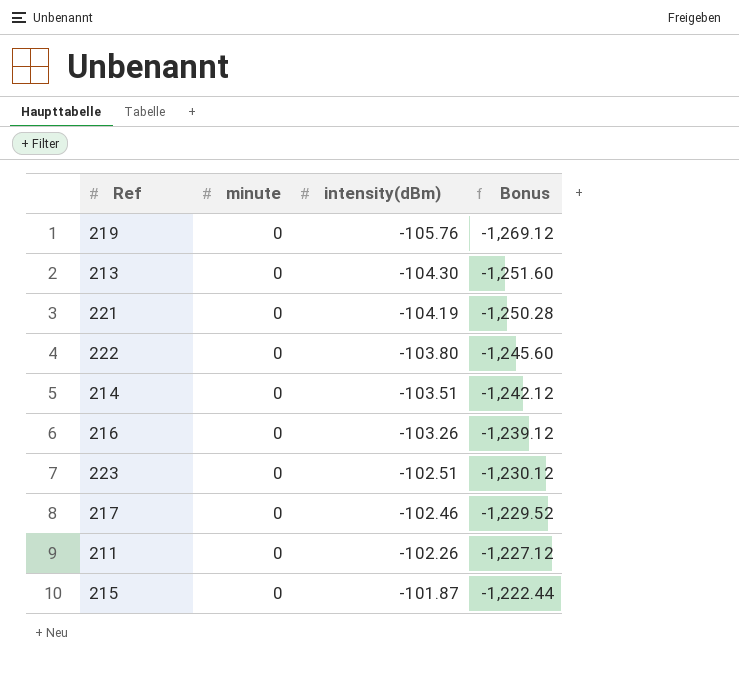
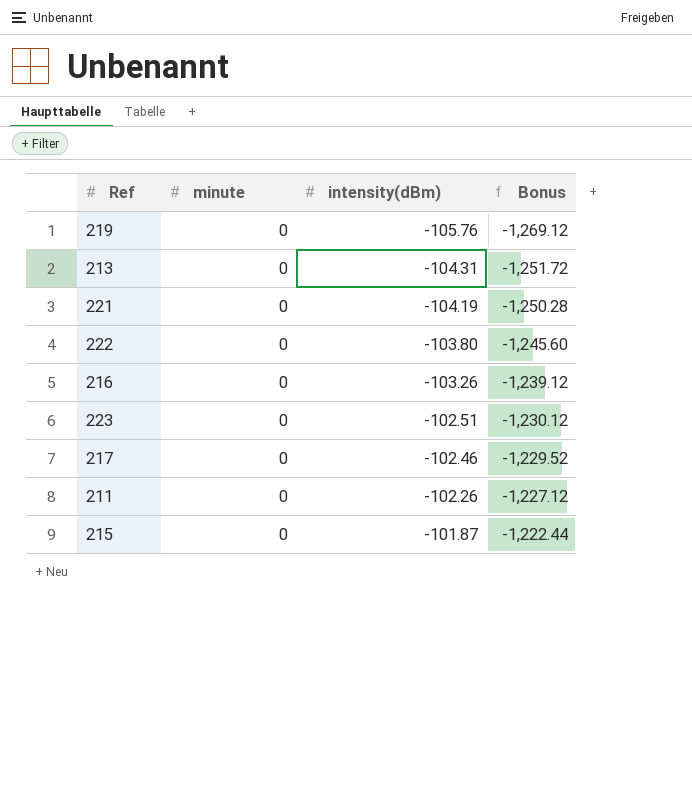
row 214: 0 | -103.51 | -1,242.12 -> none
213 | intensity(dBm): -104.30 -> -104.31
213 | Bonus: -1,251.60 -> -1,251.72

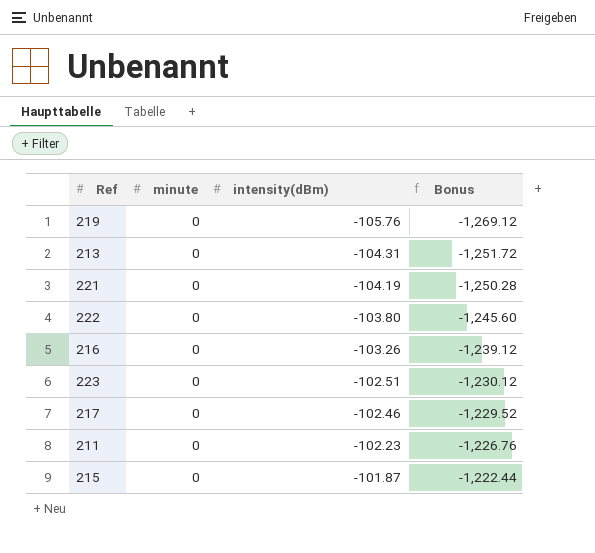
211 | intensity(dBm): -102.26 -> -102.23
211 | Bonus: -1,227.12 -> -1,226.76

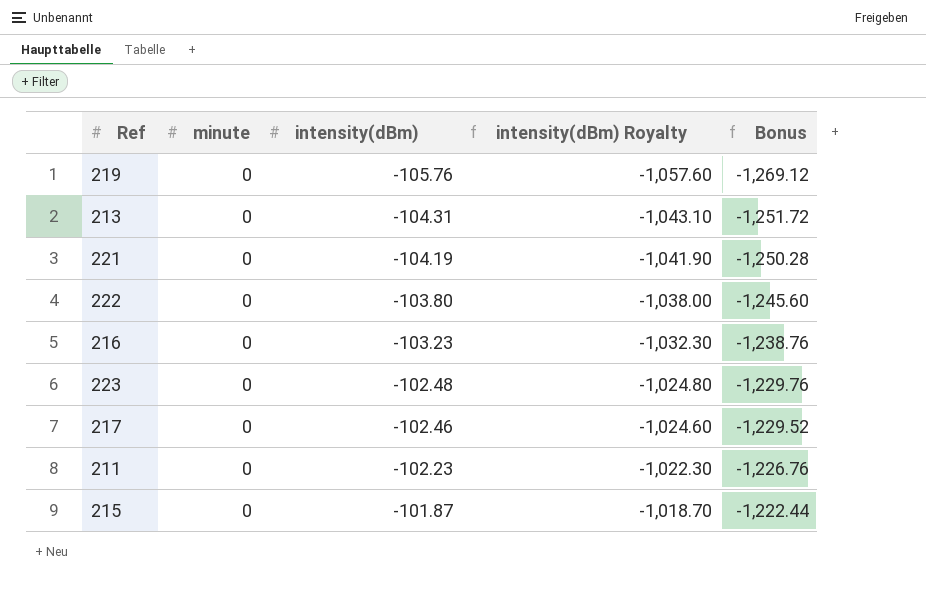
column intensity(dBm) Royalty | formula: none -> [intensity(dBm)] * 10
216 | intensity(dBm): -103.26 -> -103.23
216 | Bonus: -1,239.12 -> -1,238.76
223 | intensity(dBm): -102.51 -> -102.48
223 | Bonus: -1,230.12 -> -1,229.76

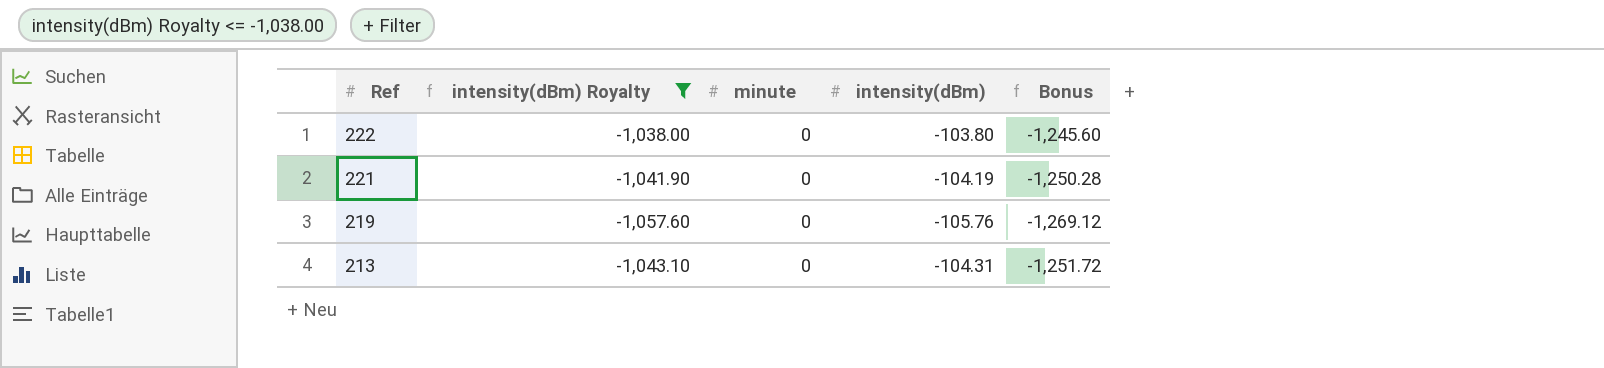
filter: none -> intensity(dBm) Royalty <= -1,038.00
row order: intensity(dBm) ascending -> Ref descending
column intensity(dBm) Royalty | position: 4 -> 2

